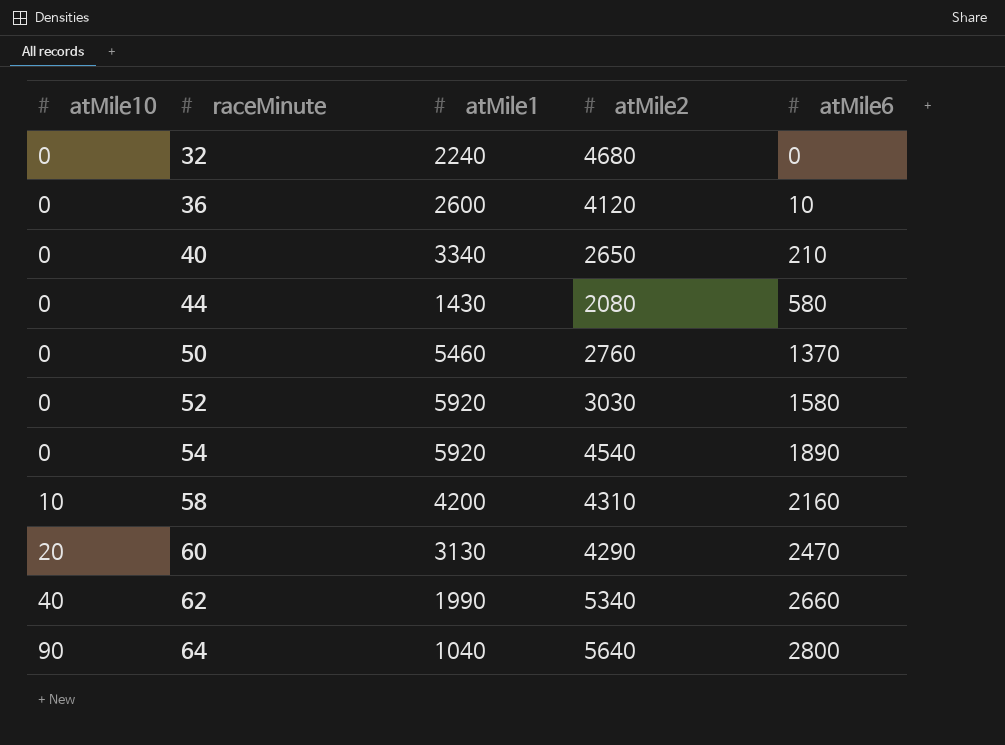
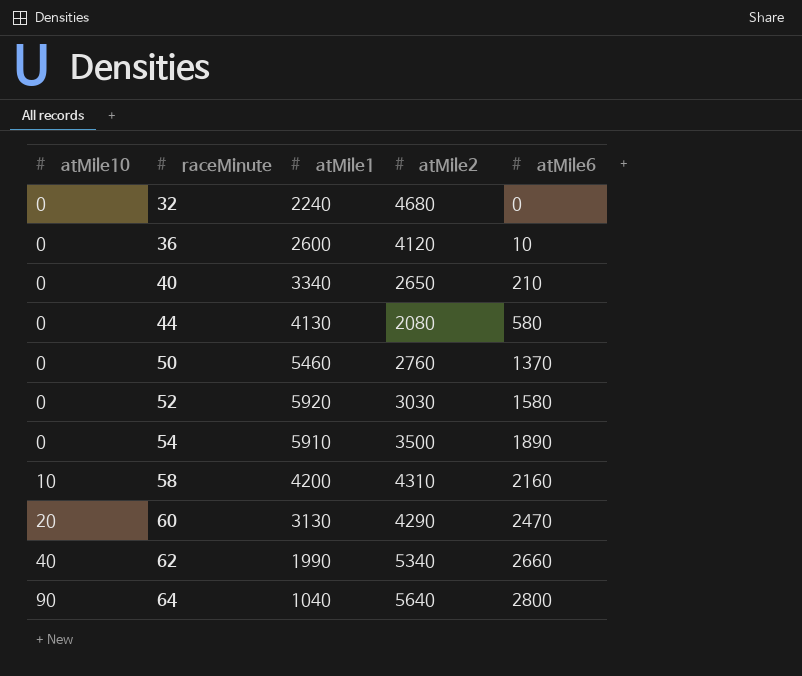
44 | atMile1: 1430 -> 4130
54 | atMile1: 5920 -> 5910
54 | atMile2: 4540 -> 3500

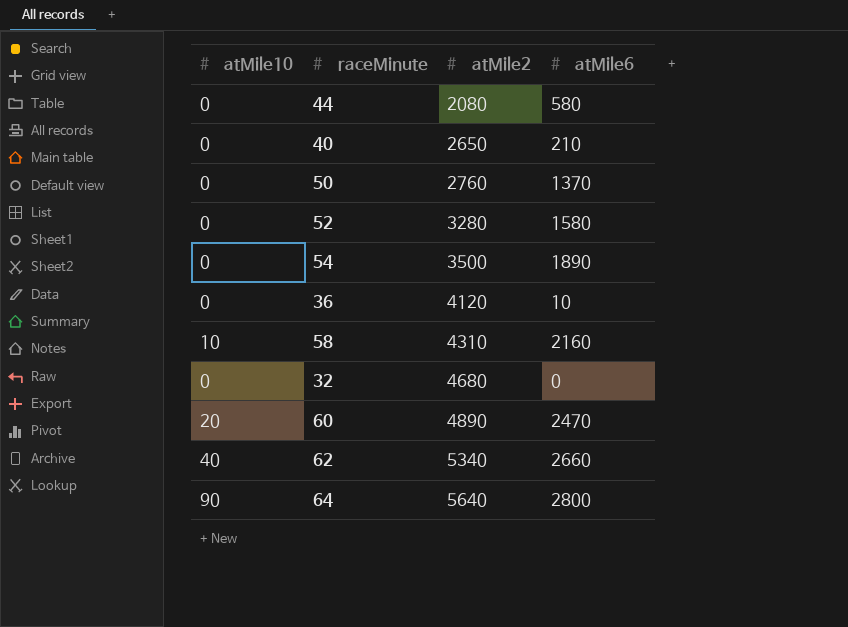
row order: atMile10 ascending -> atMile2 ascending
column atMile1 | position: 3 -> none
52 | atMile2: 3030 -> 3280
60 | atMile2: 4290 -> 4890

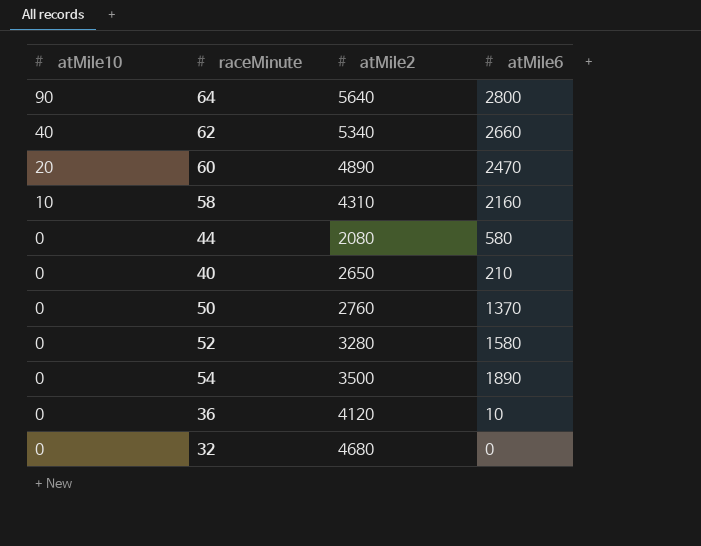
row order: atMile2 ascending -> atMile10 descending

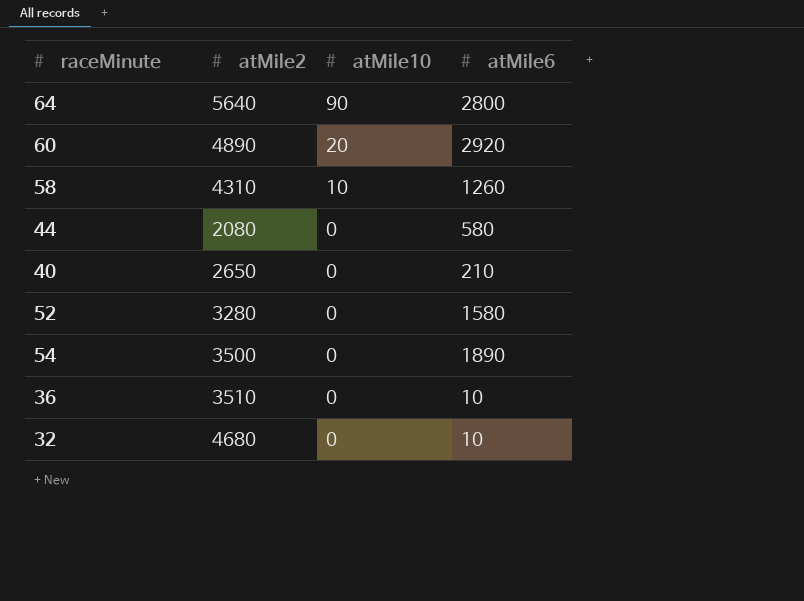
column atMile10 | position: 1 -> 3
row 62: 40 | 5340 | 2660 -> none
row 50: 0 | 2760 | 1370 -> none
60 | atMile6: 2470 -> 2920
58 | atMile6: 2160 -> 1260
36 | atMile2: 4120 -> 3510
32 | atMile6: 0 -> 10

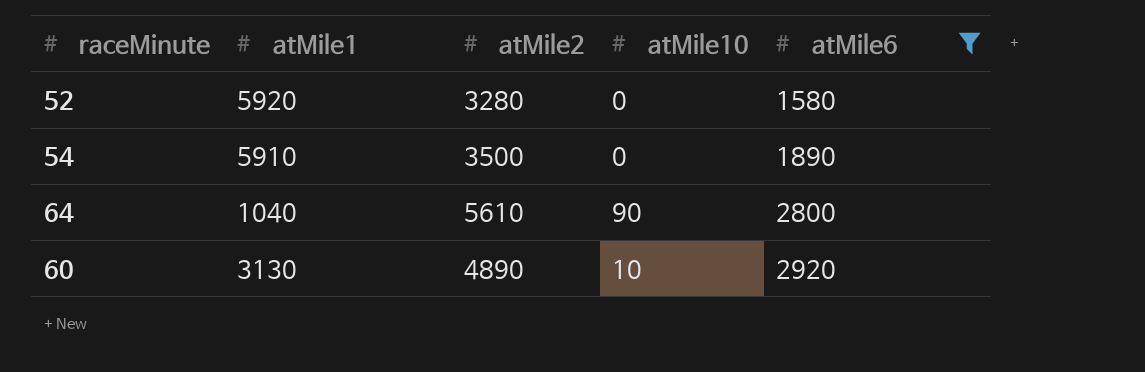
filter: none -> atMile6 >= 1580
row order: atMile10 descending -> atMile6 ascending
column atMile1 | position: none -> 2
64 | atMile2: 5640 -> 5610
60 | atMile10: 20 -> 10

